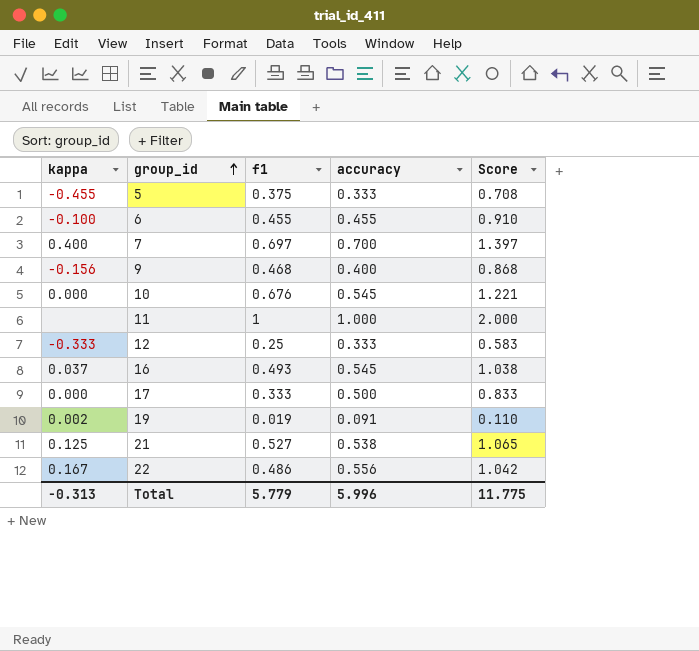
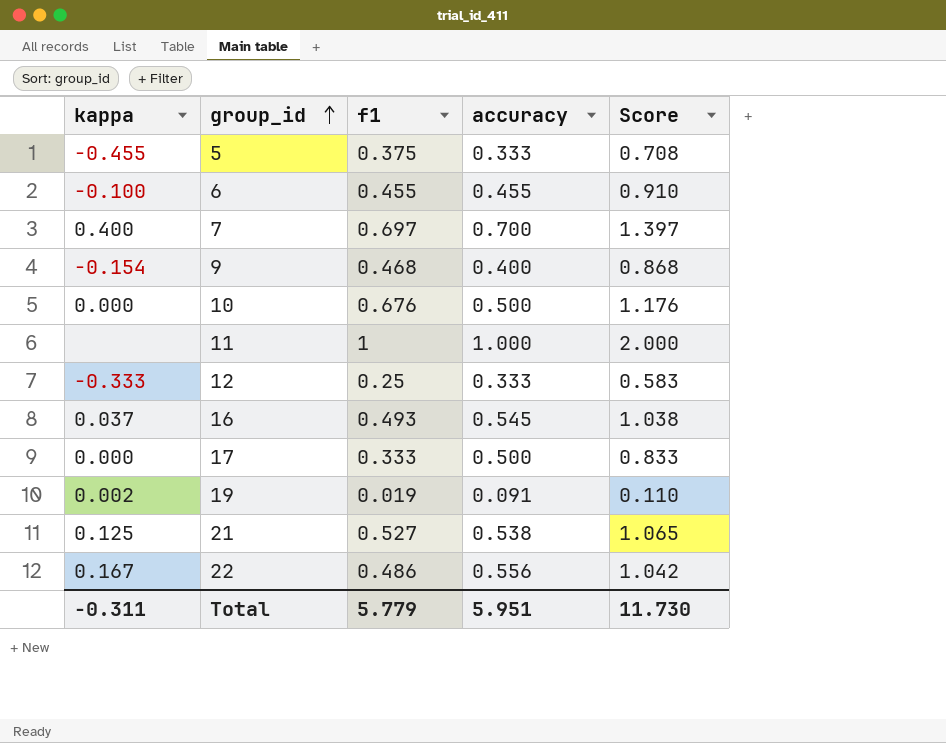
9 | kappa: -0.156 -> -0.154
10 | accuracy: 0.545 -> 0.500
10 | Score: 1.221 -> 1.176
Total | kappa: -0.313 -> -0.311
Total | accuracy: 5.996 -> 5.951
Total | Score: 11.775 -> 11.730

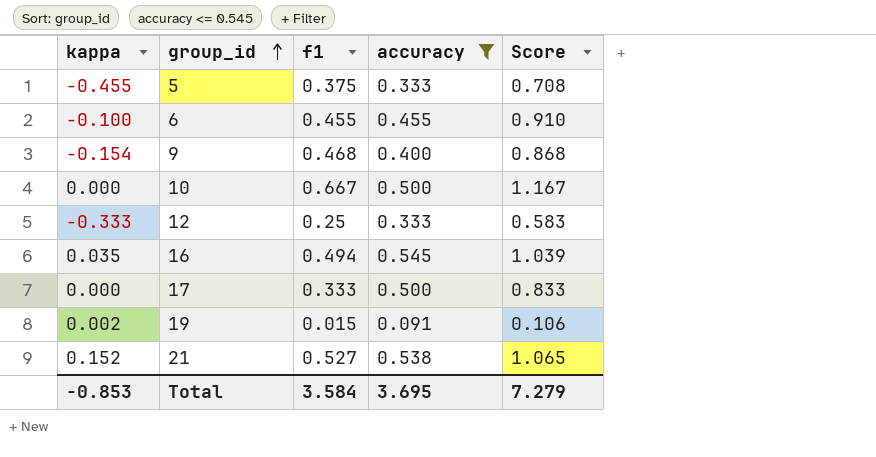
filter: none -> accuracy <= 0.545
10 | f1: 0.676 -> 0.667
10 | Score: 1.176 -> 1.167
16 | kappa: 0.037 -> 0.035
16 | f1: 0.493 -> 0.494
16 | Score: 1.038 -> 1.039
19 | f1: 0.019 -> 0.015
19 | Score: 0.110 -> 0.106
21 | kappa: 0.125 -> 0.152
Total | kappa: -0.311 -> -0.853
Total | f1: 5.779 -> 3.584
Total | accuracy: 5.951 -> 3.695
Total | Score: 11.730 -> 7.279

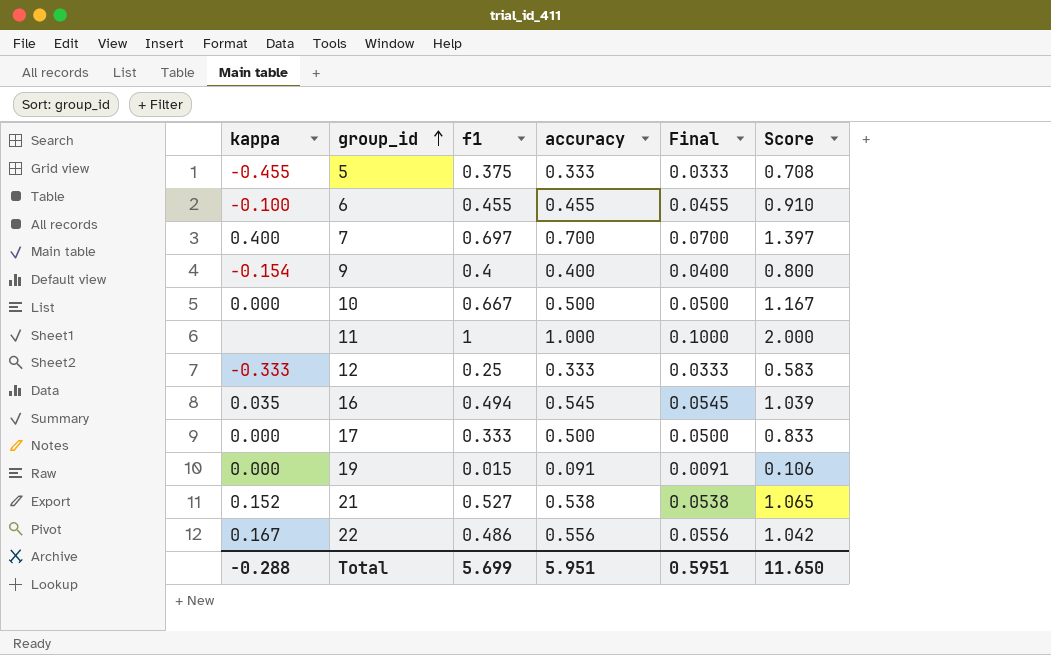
filter: accuracy <= 0.545 -> none
column Final | formula: none -> [accuracy] * 0.1
9 | f1: 0.468 -> 0.4
9 | Score: 0.868 -> 0.800
19 | kappa: 0.002 -> 0.000
Total | kappa: -0.853 -> -0.288
Total | f1: 3.584 -> 5.699
Total | accuracy: 3.695 -> 5.951
Total | Score: 7.279 -> 11.650

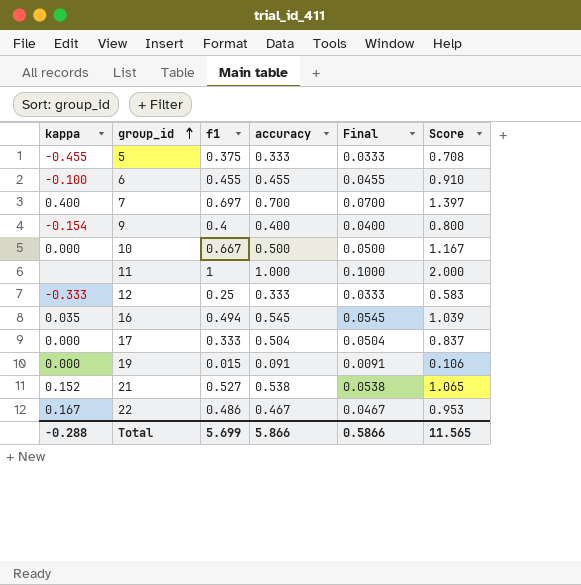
17 | accuracy: 0.500 -> 0.504
17 | Final: 0.0500 -> 0.0504
17 | Score: 0.833 -> 0.837
22 | accuracy: 0.556 -> 0.467
22 | Final: 0.0556 -> 0.0467
22 | Score: 1.042 -> 0.953
Total | accuracy: 5.951 -> 5.866
Total | Final: 0.5951 -> 0.5866
Total | Score: 11.650 -> 11.565

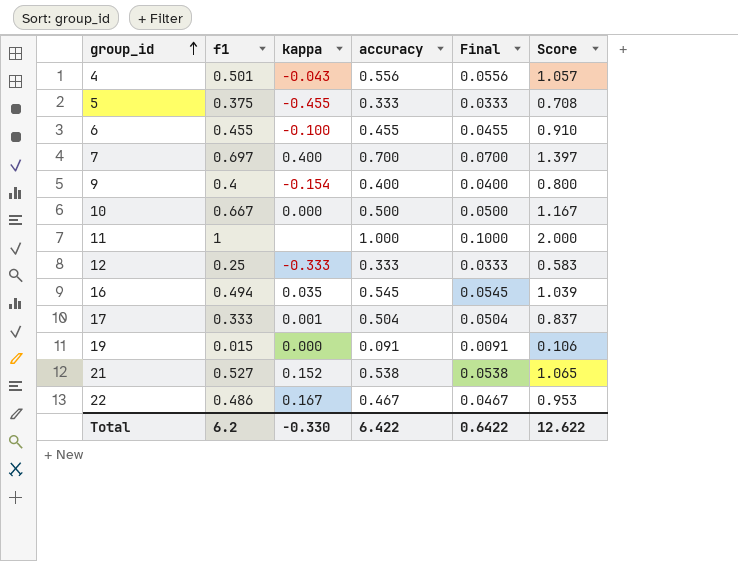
column kappa | position: 1 -> 3
row 4: none -> 0.501 | -0.043 | 0.556 | 0.0556 | 1.057
17 | kappa: 0.000 -> 0.001
Total | f1: 5.699 -> 6.2
Total | kappa: -0.288 -> -0.330
Total | accuracy: 5.866 -> 6.422
Total | Final: 0.5866 -> 0.6422
Total | Score: 11.565 -> 12.622

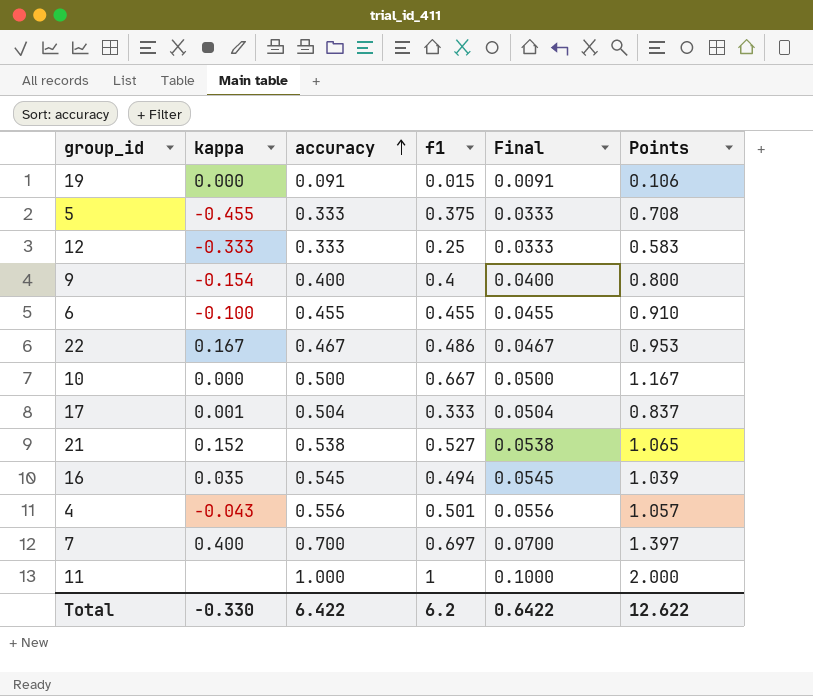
row order: group_id ascending -> accuracy ascending
column f1 | position: 2 -> 4
column name: Score -> Points

